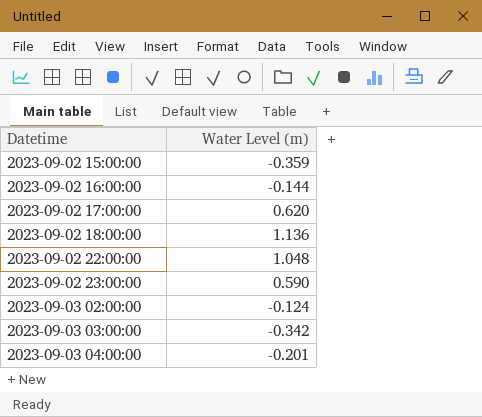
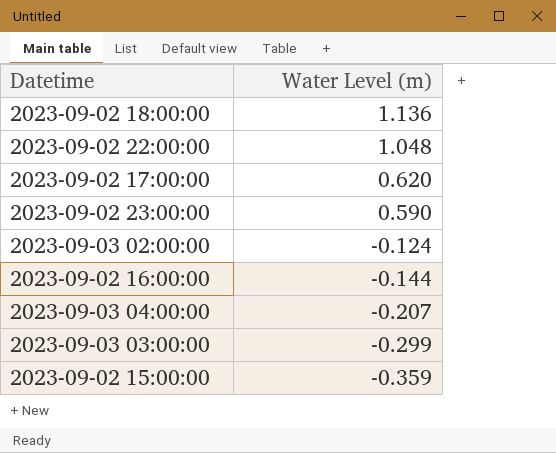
row order: Datetime ascending -> Water Level (m) descending
2023-09-03 04:00:00 | Water Level (m): -0.201 -> -0.207
2023-09-03 03:00:00 | Water Level (m): -0.342 -> -0.299

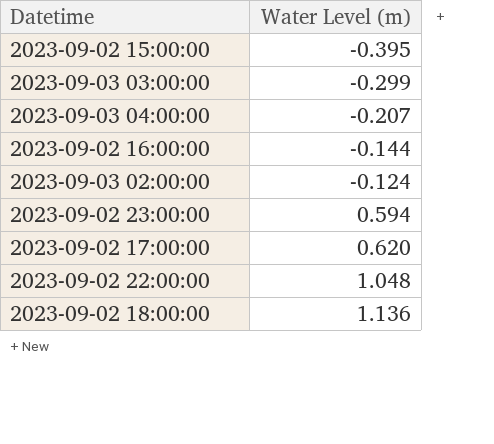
row order: Water Level (m) descending -> Water Level (m) ascending
2023-09-02 15:00:00 | Water Level (m): -0.359 -> -0.395
2023-09-02 23:00:00 | Water Level (m): 0.590 -> 0.594

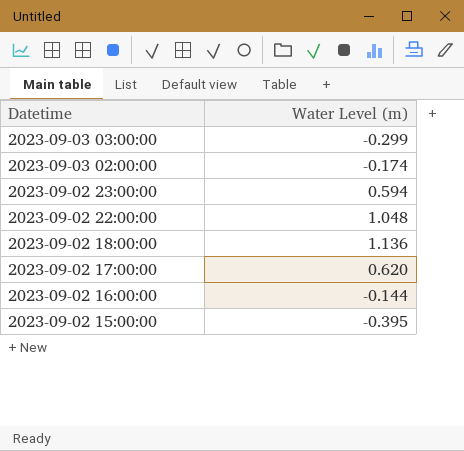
row order: Water Level (m) ascending -> Datetime descending
row 2023-09-03 04:00:00: -0.207 -> none
2023-09-03 02:00:00 | Water Level (m): -0.124 -> -0.174

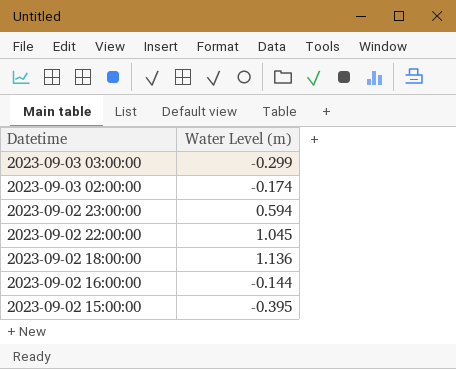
row 2023-09-02 17:00:00: 0.620 -> none
2023-09-02 22:00:00 | Water Level (m): 1.048 -> 1.045

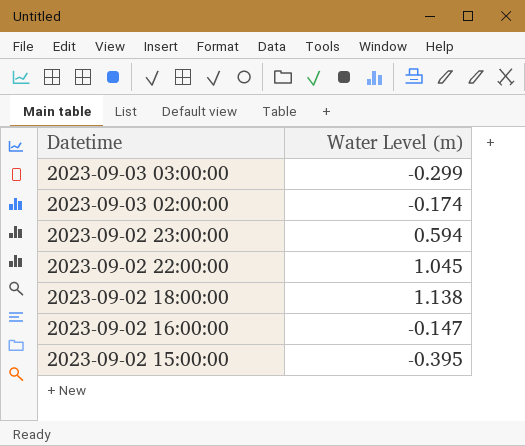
2023-09-02 18:00:00 | Water Level (m): 1.136 -> 1.138
2023-09-02 16:00:00 | Water Level (m): -0.144 -> -0.147

